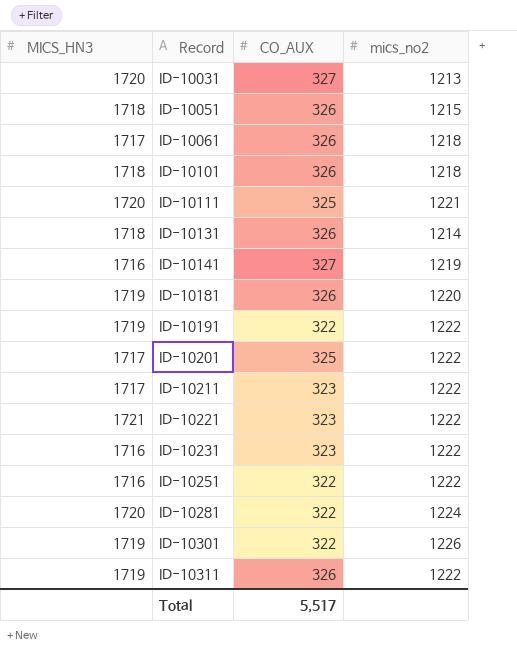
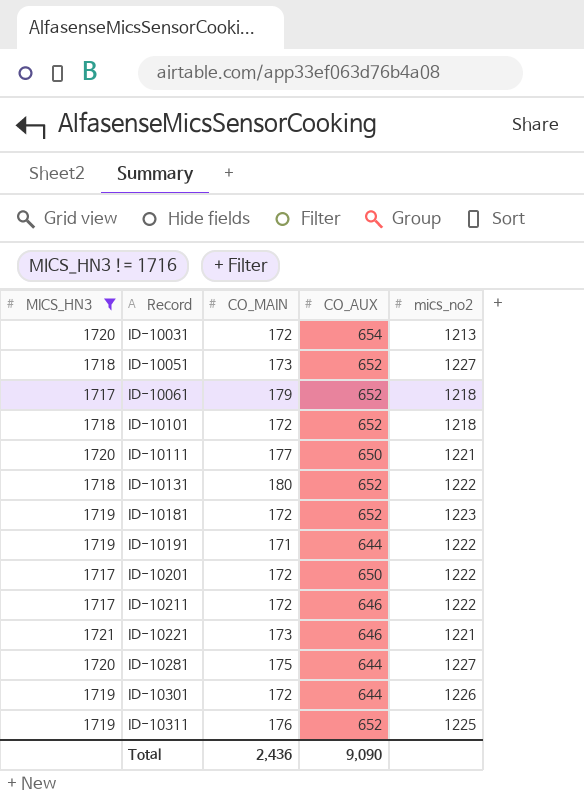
filter: none -> MICS_HN3 != 1716
column CO_MAIN | position: none -> 3
ID-10031 | CO_AUX: 327 -> 654
ID-10051 | CO_AUX: 326 -> 652
ID-10051 | mics_no2: 1215 -> 1227
ID-10061 | CO_AUX: 326 -> 652
ID-10101 | CO_AUX: 326 -> 652
ID-10111 | CO_AUX: 325 -> 650
ID-10131 | CO_AUX: 326 -> 652
ID-10131 | mics_no2: 1214 -> 1222
ID-10181 | CO_AUX: 326 -> 652
ID-10181 | mics_no2: 1220 -> 1223
ID-10191 | CO_AUX: 322 -> 644
ID-10201 | CO_AUX: 325 -> 650
ID-10211 | CO_AUX: 323 -> 646
ID-10221 | CO_AUX: 323 -> 646
ID-10221 | mics_no2: 1222 -> 1221
ID-10281 | CO_AUX: 322 -> 644
ID-10281 | mics_no2: 1224 -> 1227
ID-10301 | CO_AUX: 322 -> 644
ID-10311 | CO_AUX: 326 -> 652
ID-10311 | mics_no2: 1222 -> 1225
Total | CO_AUX: 5,517 -> 9,090

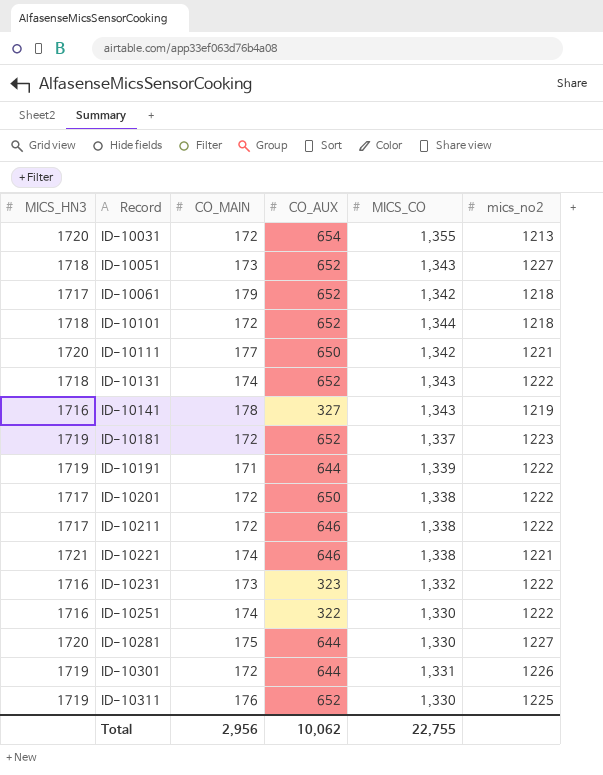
filter: MICS_HN3 != 1716 -> none
column MICS_CO | position: none -> 5
ID-10131 | CO_MAIN: 180 -> 174
ID-10221 | CO_MAIN: 173 -> 174
Total | CO_MAIN: 2,436 -> 2,956
Total | CO_AUX: 9,090 -> 10,062

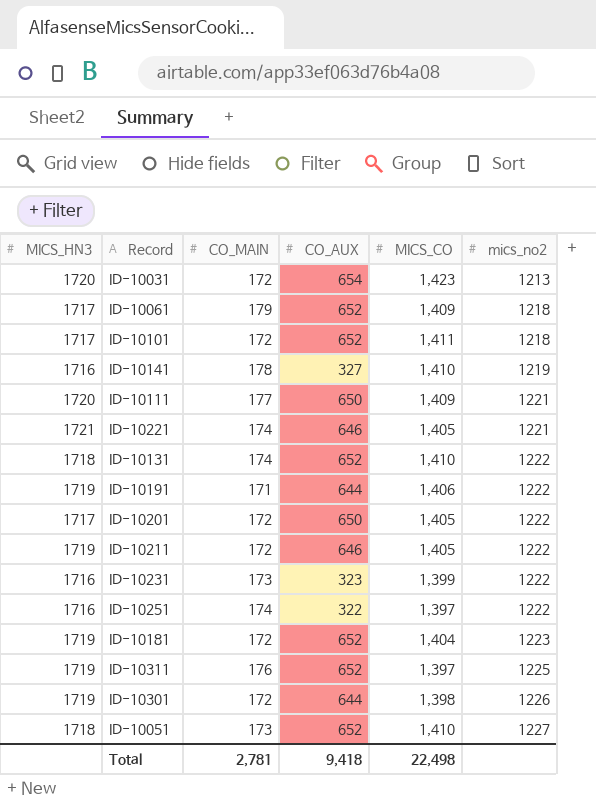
row order: Record ascending -> mics_no2 ascending
row ID-10281: 1720 | 175 | 644 | 1,330 | 1227 -> none
ID-10031 | MICS_CO: 1,355 -> 1,423
ID-10061 | MICS_CO: 1,342 -> 1,409
ID-10101 | MICS_HN3: 1718 -> 1717
ID-10101 | MICS_CO: 1,344 -> 1,411
ID-10141 | MICS_CO: 1,343 -> 1,410
ID-10111 | MICS_CO: 1,342 -> 1,409
ID-10221 | MICS_CO: 1,338 -> 1,405
ID-10131 | MICS_CO: 1,343 -> 1,410
ID-10191 | MICS_CO: 1,339 -> 1,406
ID-10201 | MICS_CO: 1,338 -> 1,405
ID-10211 | MICS_HN3: 1717 -> 1719
ID-10211 | MICS_CO: 1,338 -> 1,405
ID-10231 | MICS_CO: 1,332 -> 1,399
ID-10251 | MICS_CO: 1,330 -> 1,397
ID-10181 | MICS_CO: 1,337 -> 1,404
ID-10311 | MICS_CO: 1,330 -> 1,397
ID-10301 | MICS_CO: 1,331 -> 1,398
ID-10051 | MICS_CO: 1,343 -> 1,410
Total | CO_MAIN: 2,956 -> 2,781
Total | CO_AUX: 10,062 -> 9,418
Total | MICS_CO: 22,755 -> 22,498

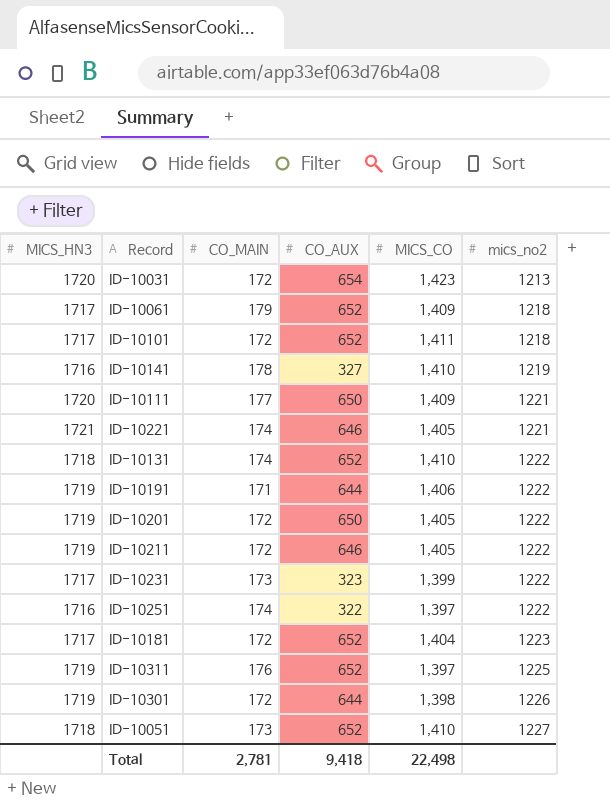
ID-10201 | MICS_HN3: 1717 -> 1719
ID-10231 | MICS_HN3: 1716 -> 1717
ID-10181 | MICS_HN3: 1719 -> 1717

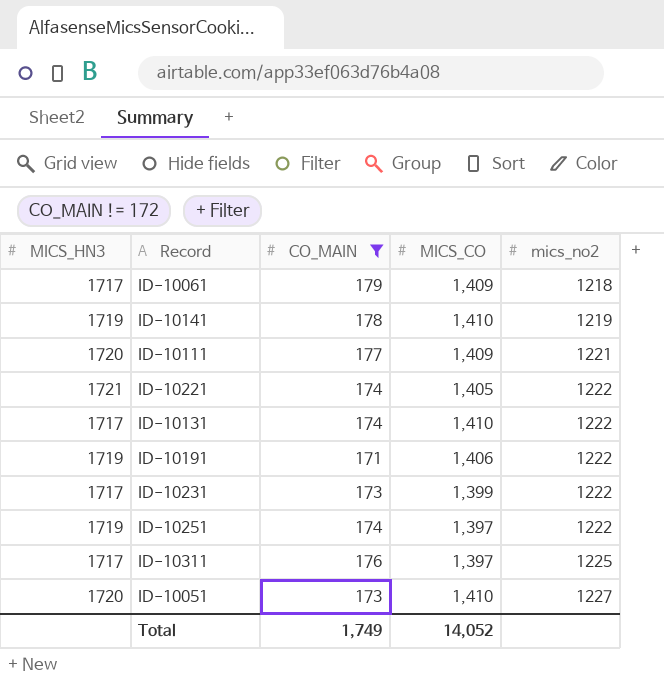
filter: none -> CO_MAIN != 172
column CO_AUX | position: 4 -> none
ID-10141 | MICS_HN3: 1716 -> 1719
ID-10221 | mics_no2: 1221 -> 1222
ID-10131 | MICS_HN3: 1718 -> 1717
ID-10251 | MICS_HN3: 1716 -> 1719
ID-10311 | MICS_HN3: 1719 -> 1717
ID-10051 | MICS_HN3: 1718 -> 1720
Total | CO_MAIN: 2,781 -> 1,749
Total | MICS_CO: 22,498 -> 14,052

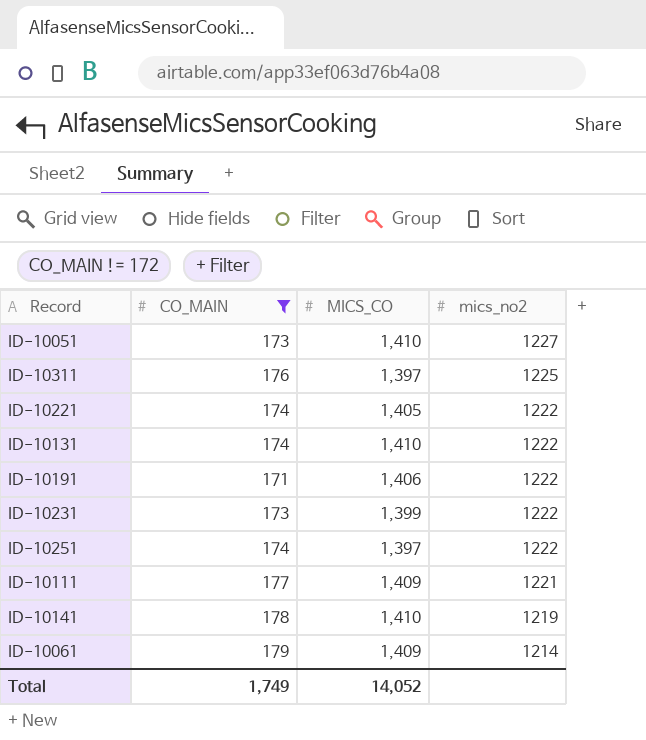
row order: mics_no2 ascending -> mics_no2 descending
column MICS_HN3 | position: 1 -> none
ID-10061 | mics_no2: 1218 -> 1214

